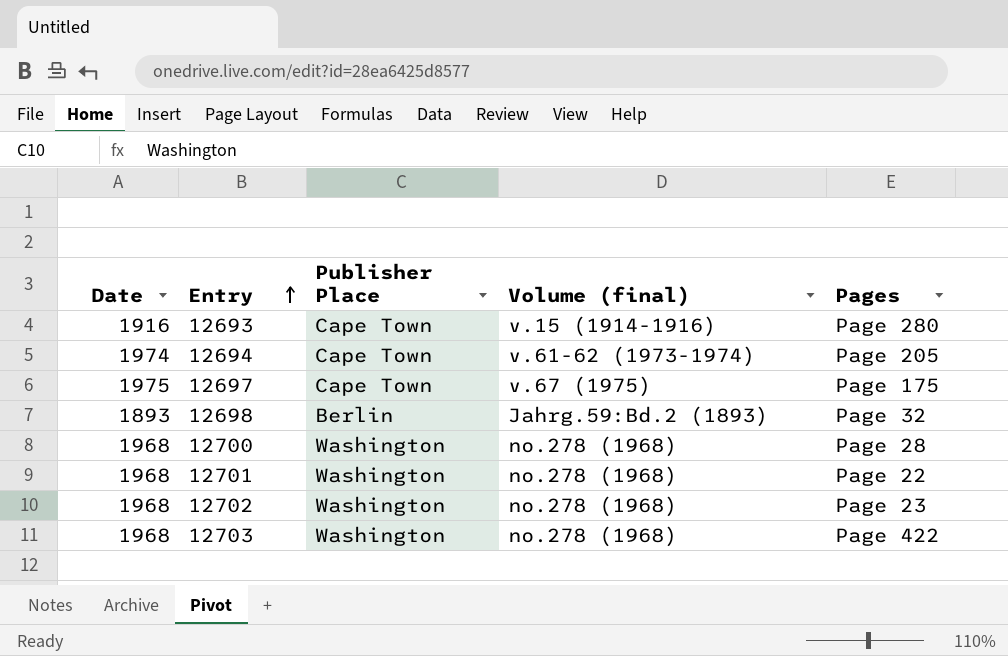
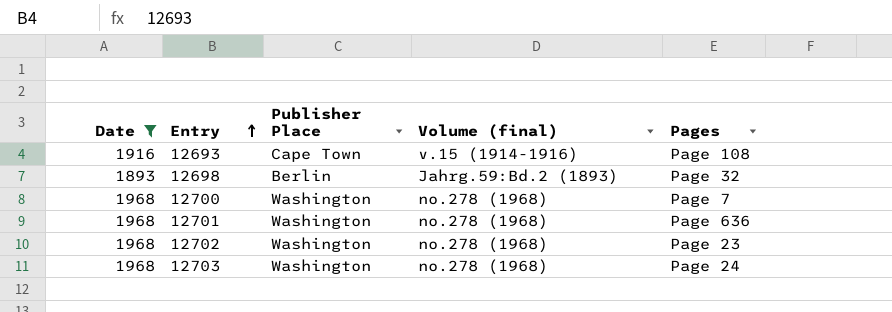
filter: none -> Date <= 1968
12693 | Pages: Page 280 -> Page 108
12700 | Pages: Page 28 -> Page 7
12701 | Pages: Page 22 -> Page 636
12703 | Pages: Page 422 -> Page 24

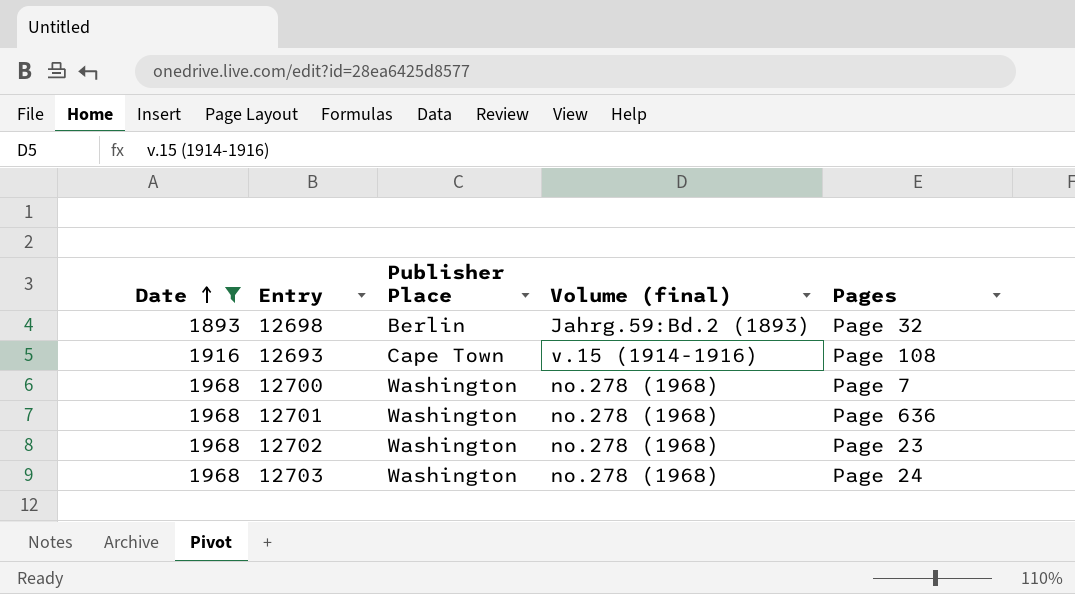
row order: Entry ascending -> Date ascending

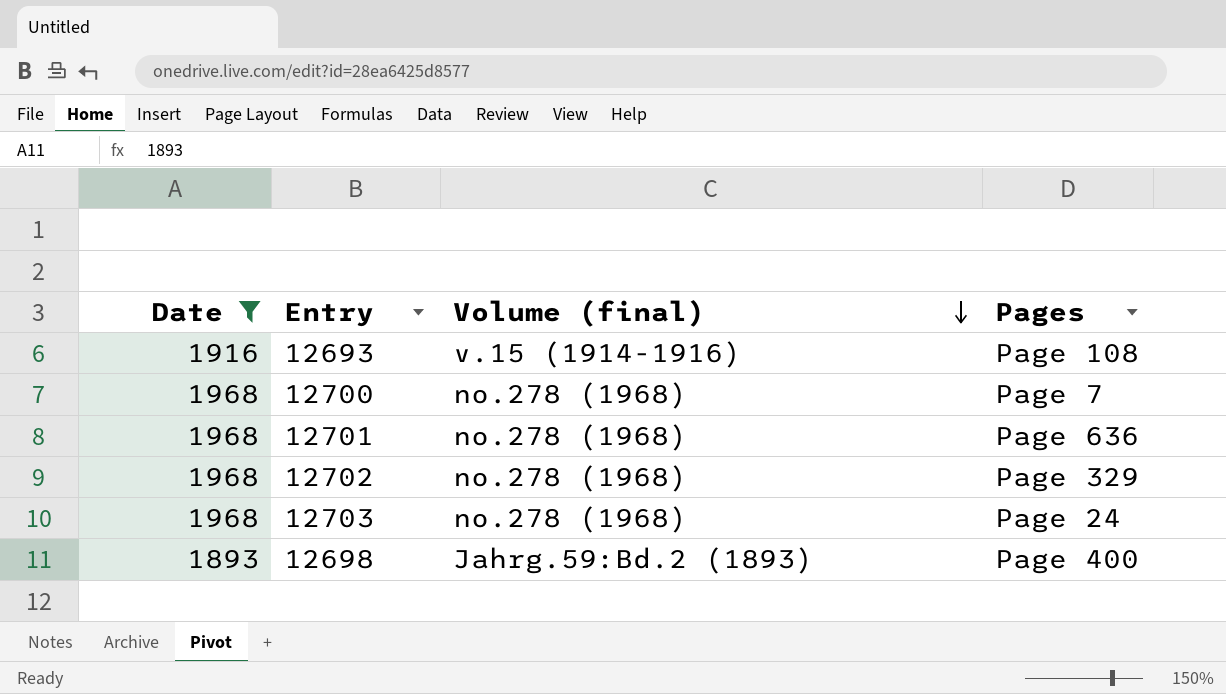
row order: Date ascending -> Volume (final) descending
column Publisher Place | position: 3 -> none
12702 | Pages: Page 23 -> Page 329
12698 | Pages: Page 32 -> Page 400

